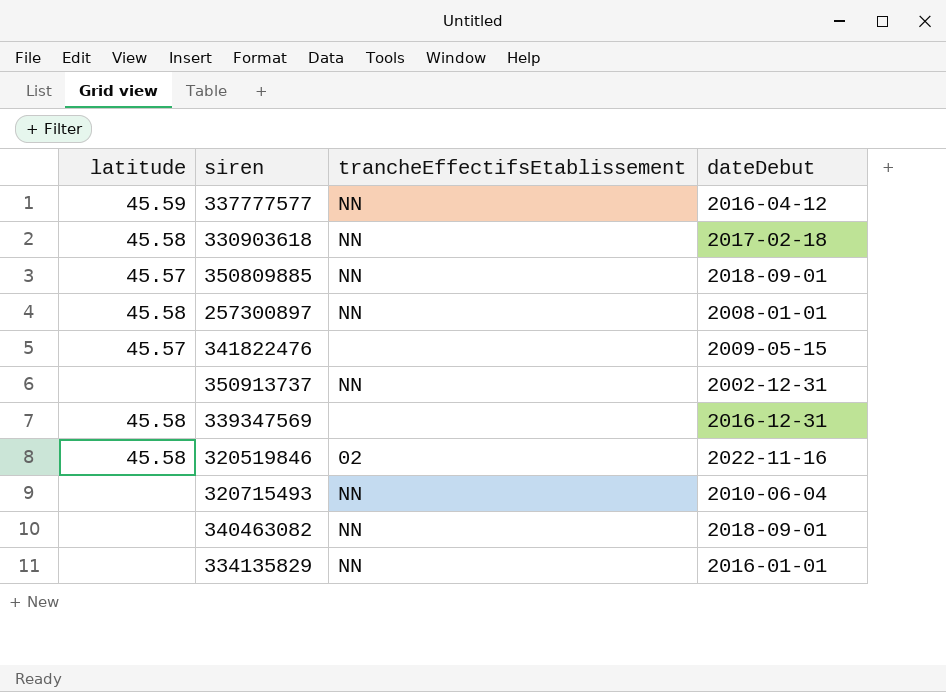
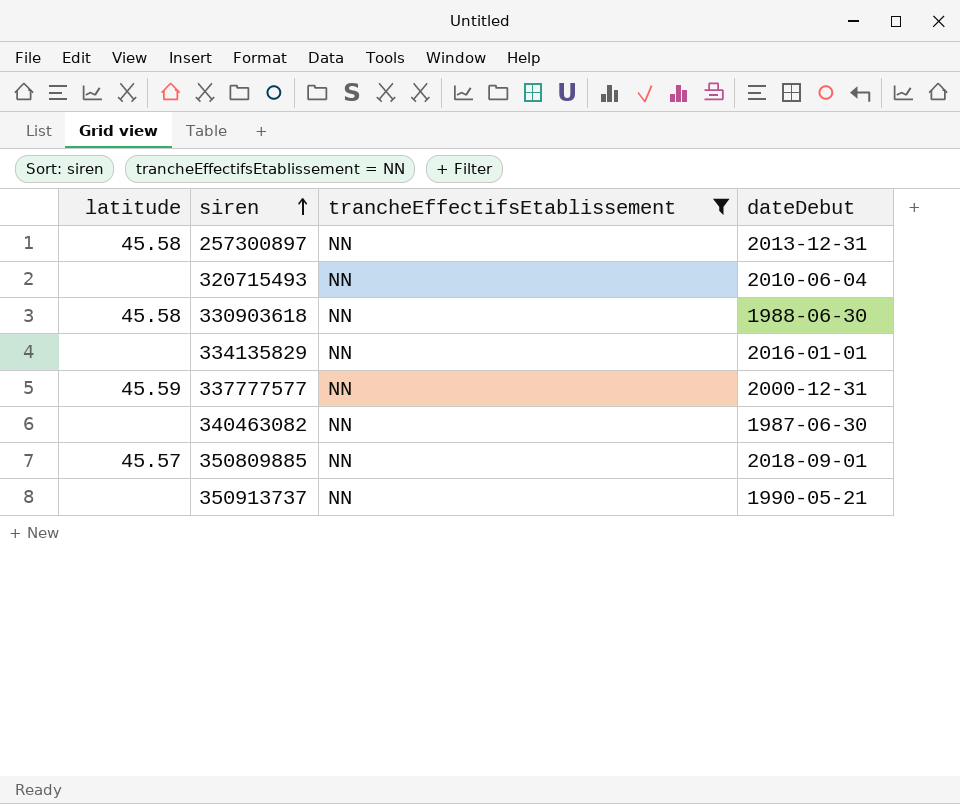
filter: none -> trancheEffectifsEtablissement = NN
row order: none -> siren ascending
257300897 | dateDebut: 2008-01-01 -> 2013-12-31
330903618 | dateDebut: 2017-02-18 -> 1988-06-30
337777577 | dateDebut: 2016-04-12 -> 2000-12-31
340463082 | dateDebut: 2018-09-01 -> 1987-06-30
350913737 | dateDebut: 2002-12-31 -> 1990-05-21

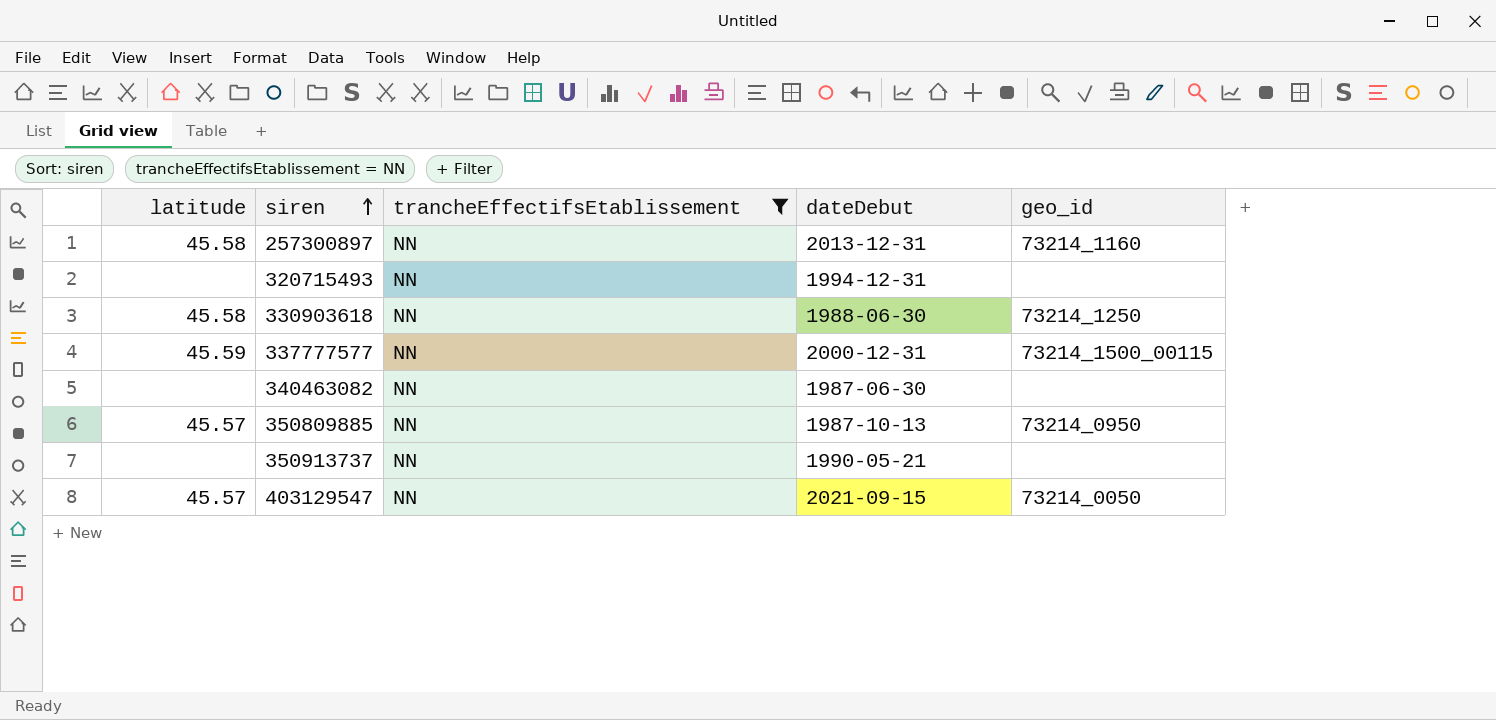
column geo_id | position: none -> 5
row 334135829: none | NN | 2016-01-01 -> none
320715493 | dateDebut: 2010-06-04 -> 1994-12-31
350809885 | dateDebut: 2018-09-01 -> 1987-10-13
row 403129547: none -> 45.57 | NN | 2021-09-15 | 73214_0050

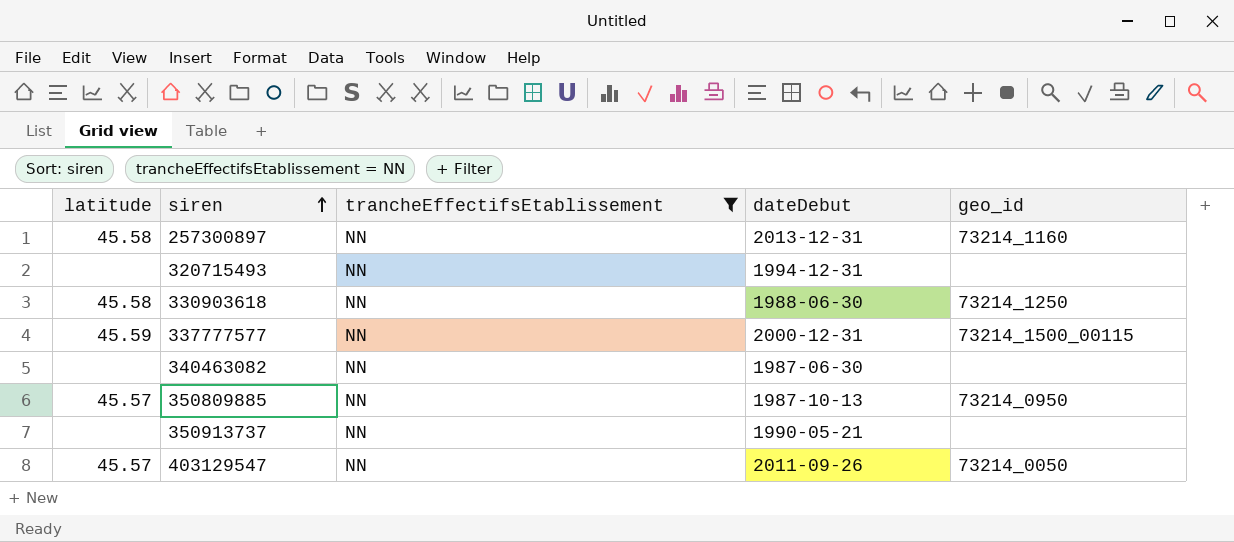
403129547 | dateDebut: 2021-09-15 -> 2011-09-26

